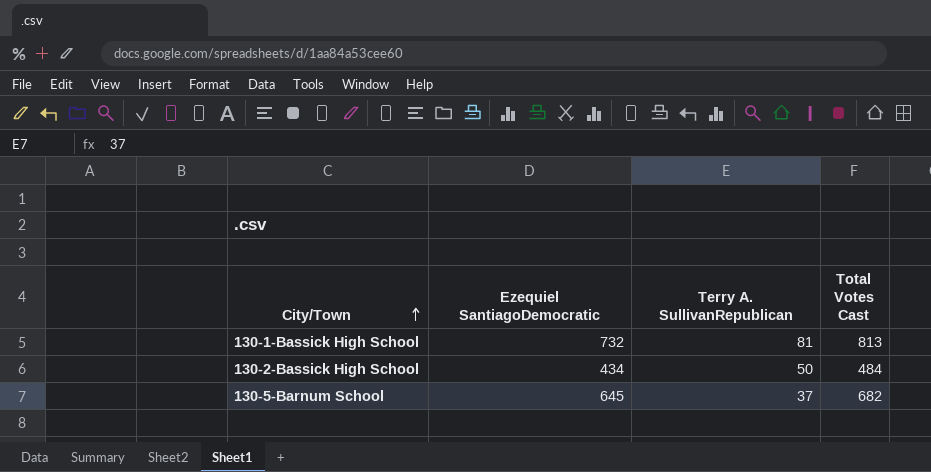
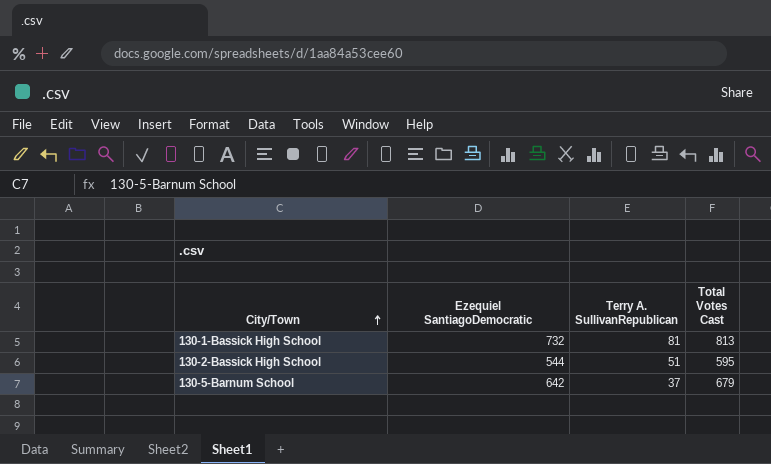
130-2-Bassick High School | Ezequiel SantiagoDemocratic: 434 -> 544
130-2-Bassick High School | Terry A. SullivanRepublican: 50 -> 51
130-2-Bassick High School | Total Votes Cast: 484 -> 595
130-5-Barnum School | Ezequiel SantiagoDemocratic: 645 -> 642
130-5-Barnum School | Total Votes Cast: 682 -> 679

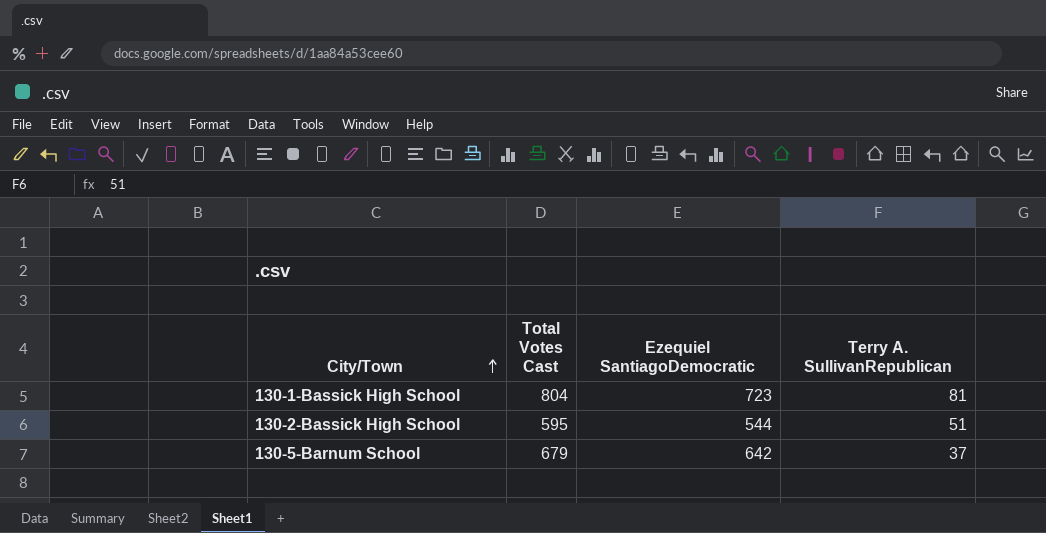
column Total Votes Cast | position: 4 -> 2
130-1-Bassick High School | Total Votes Cast: 813 -> 804
130-1-Bassick High School | Ezequiel SantiagoDemocratic: 732 -> 723

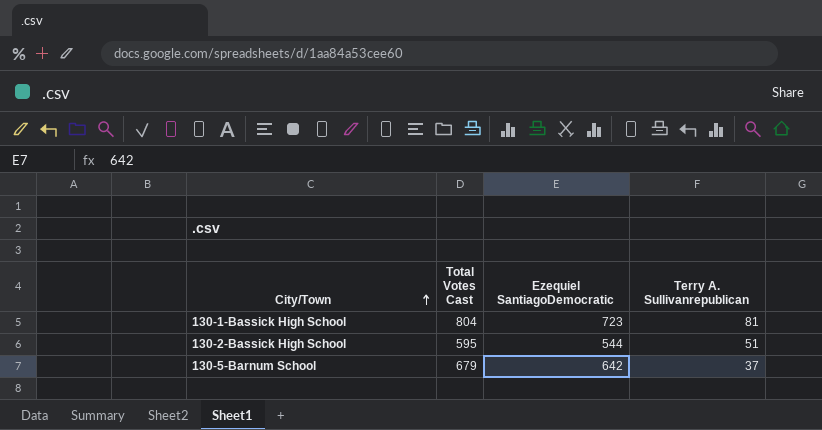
column name: Terry A. SullivanRepublican -> Terry A. Sullivanrepublican

